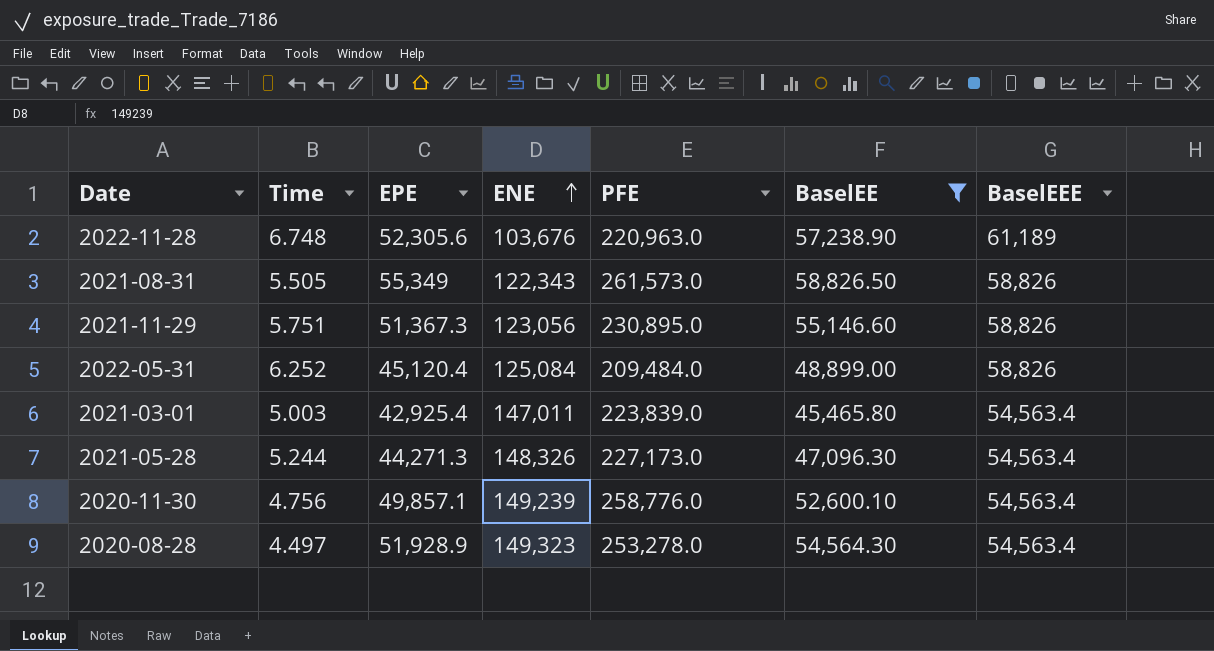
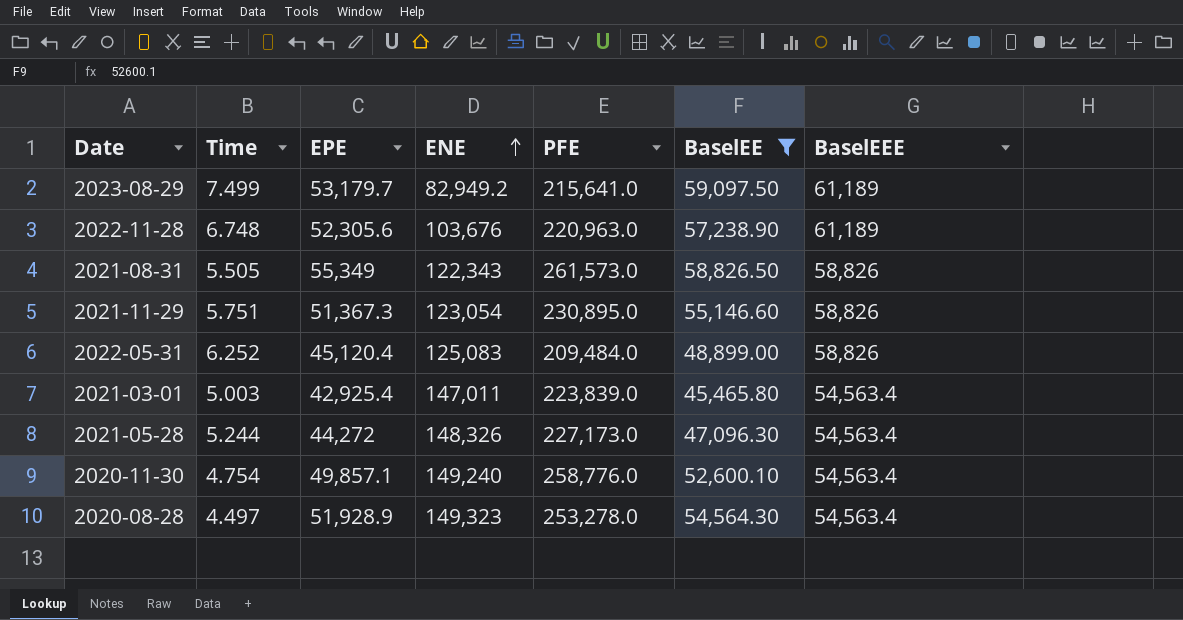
row 2023-08-29: none -> 7.499 | 53,179.7 | 82,949.2 | 215,641.0 | 59,097.50 | 61,189
2021-11-29 | ENE: 123,056 -> 123,054
2022-05-31 | ENE: 125,084 -> 125,083
2021-05-28 | EPE: 44,271.3 -> 44,272
2020-11-30 | Time: 4.756 -> 4.754
2020-11-30 | ENE: 149,239 -> 149,240

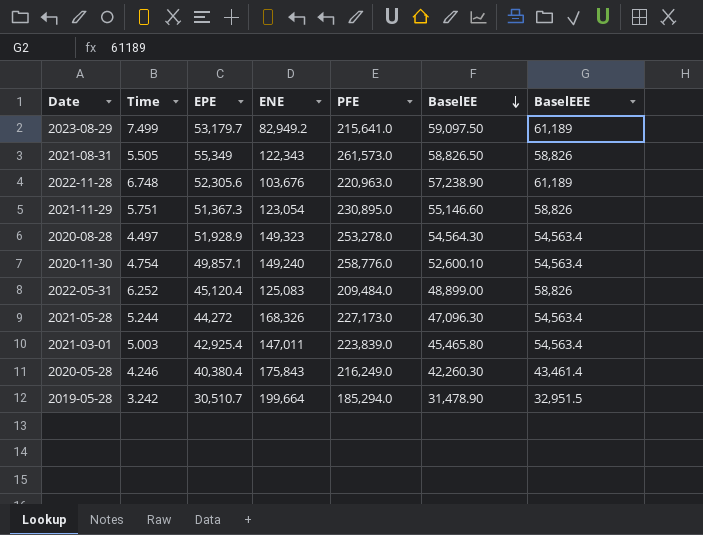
filter: BaselEE >= 45,465.80 -> none
row order: ENE ascending -> BaselEE descending
2021-05-28 | ENE: 148,326 -> 168,326

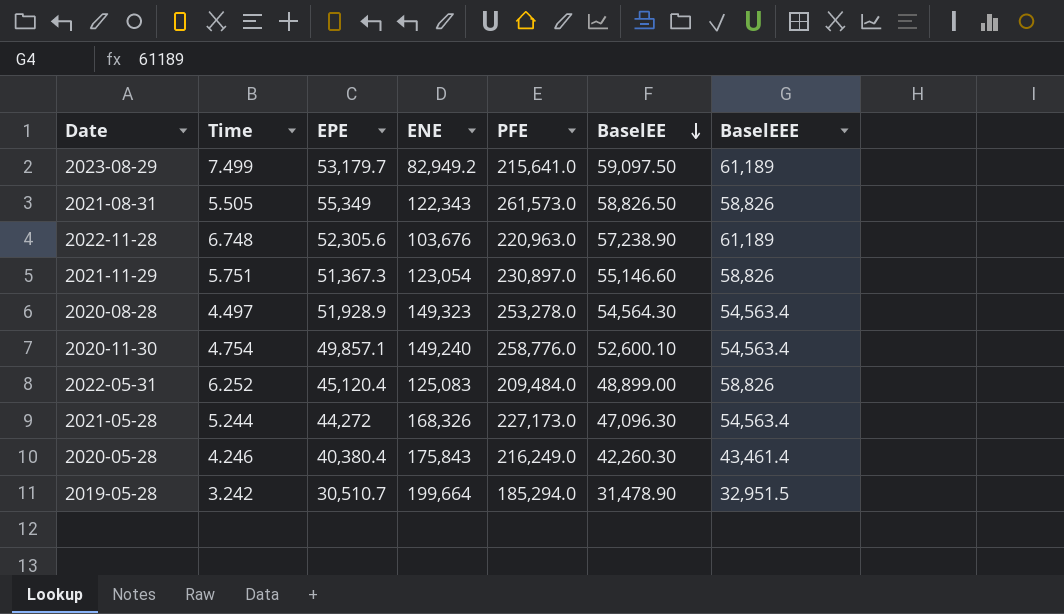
row 2021-03-01: 5.003 | 42,925.4 | 147,011 | 223,839.0 | 45,465.80 | 54,563.4 -> none
2021-11-29 | PFE: 230,895.0 -> 230,897.0

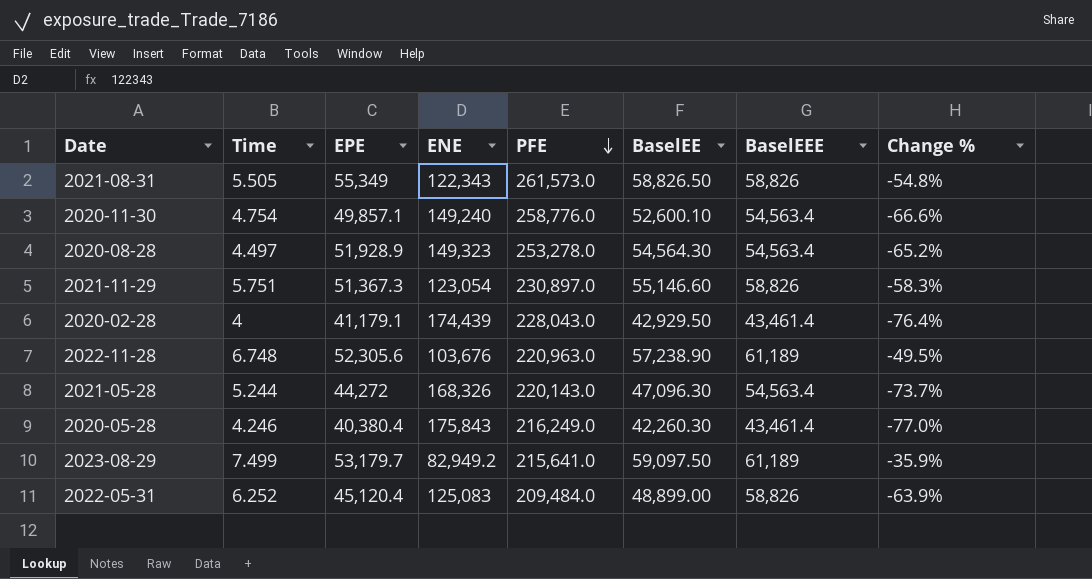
row order: BaselEE descending -> PFE descending
column Change % | formula: none -> ([EPE] - [ENE]) / [ENE]
row 2019-05-28: 3.242 | 30,510.7 | 199,664 | 185,294.0 | 31,478.90 | 32,951.5 -> none
row 2020-02-28: none -> 4 | 41,179.1 | 174,439 | 228,043.0 | 42,929.50 | 43,461.4 | -76.4%
2021-05-28 | PFE: 227,173.0 -> 220,143.0

